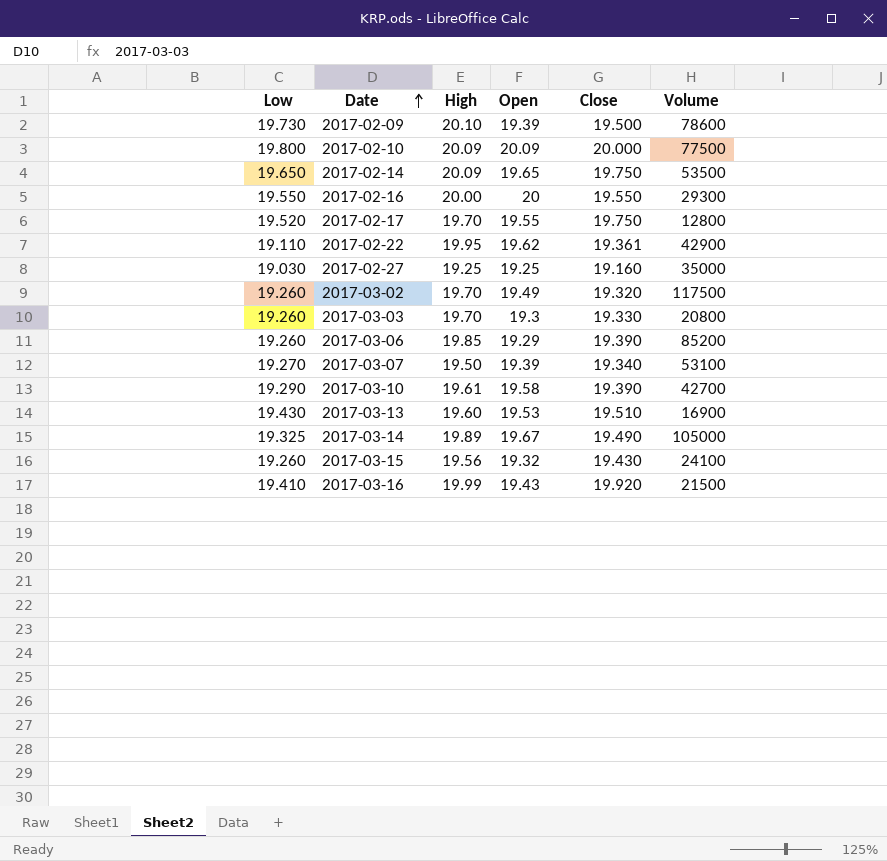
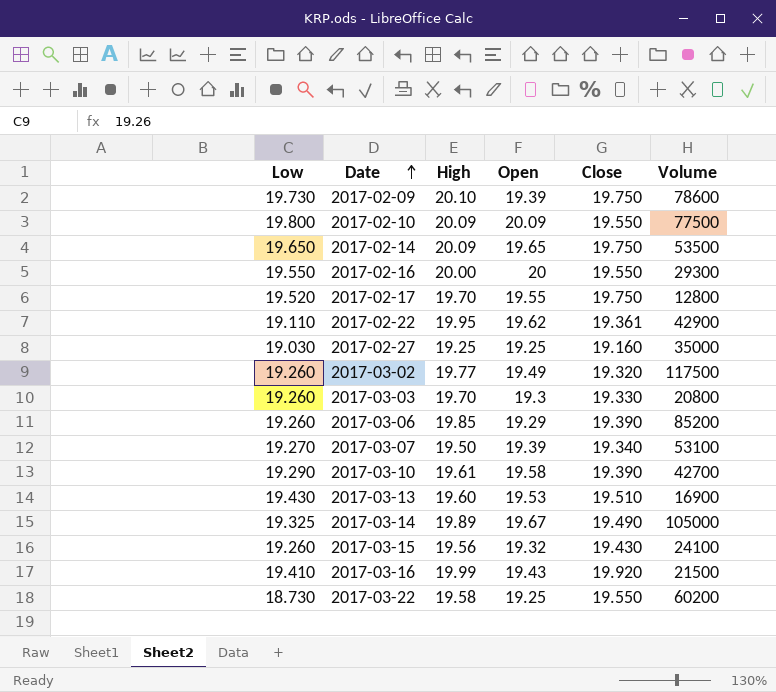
2017-02-09 | Close: 19.500 -> 19.750
2017-02-10 | Close: 20.000 -> 19.550
2017-03-02 | High: 19.70 -> 19.77
row 2017-03-22: none -> 18.730 | 19.58 | 19.25 | 19.550 | 60200

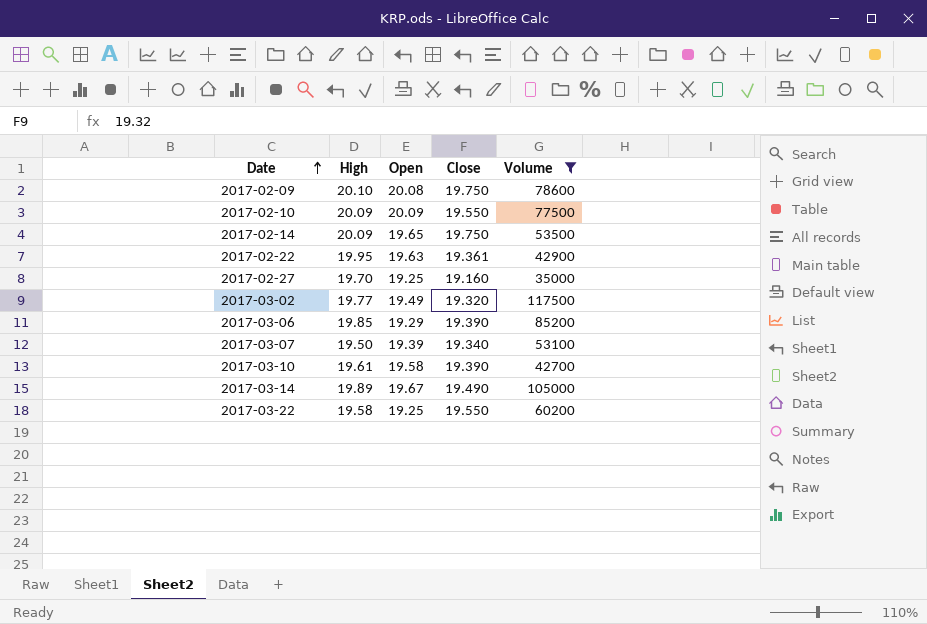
filter: none -> Volume >= 35000
column Low | position: 1 -> none
2017-02-09 | Open: 19.39 -> 20.08
2017-02-22 | Open: 19.62 -> 19.63
2017-02-27 | High: 19.25 -> 19.70

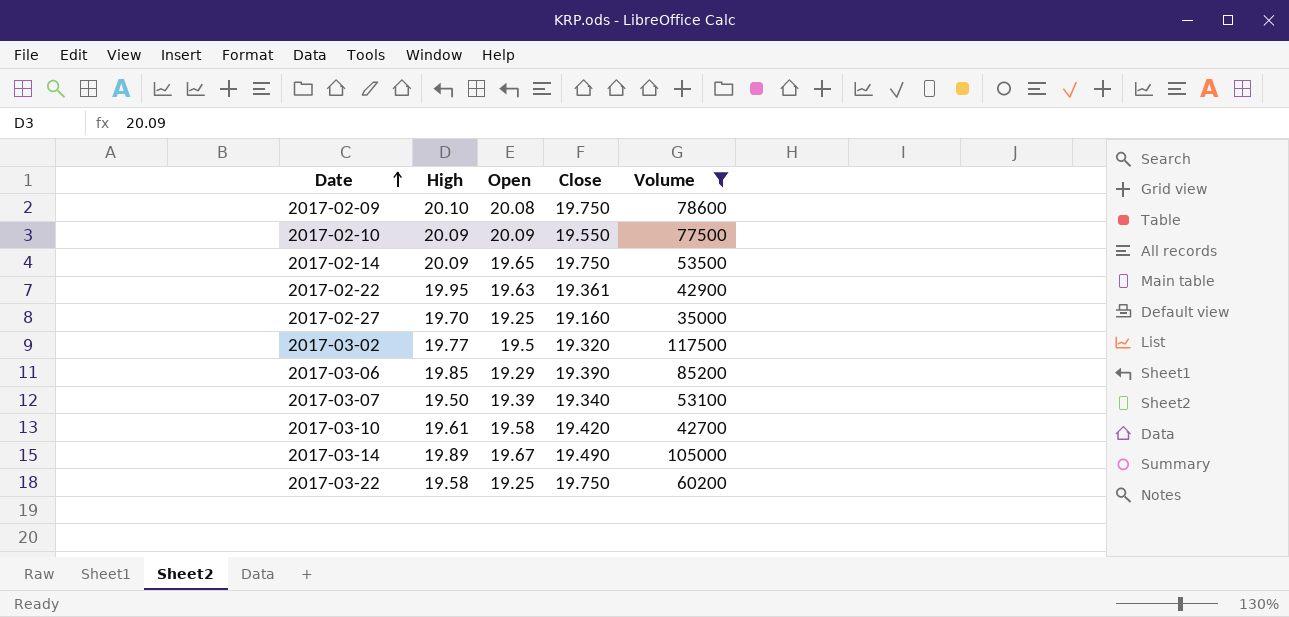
2017-03-02 | Open: 19.49 -> 19.5
2017-03-10 | Close: 19.390 -> 19.420
2017-03-22 | Close: 19.550 -> 19.750

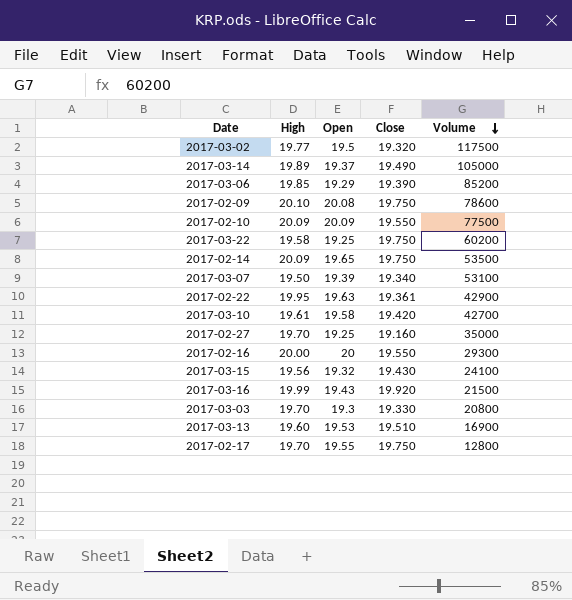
filter: Volume >= 35000 -> none
row order: Date ascending -> Volume descending
2017-03-14 | Open: 19.67 -> 19.37

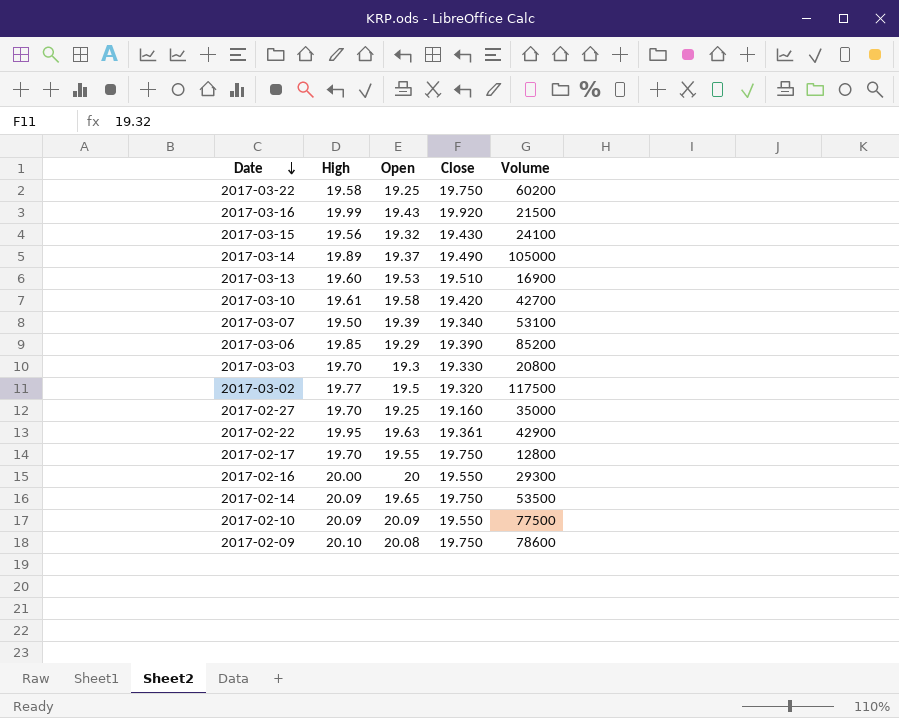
row order: Volume descending -> Date descending

